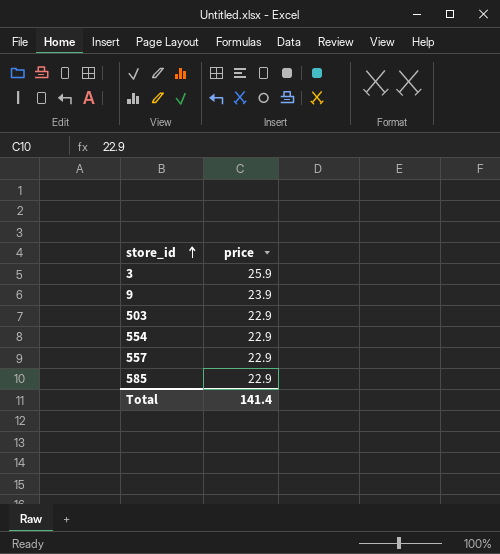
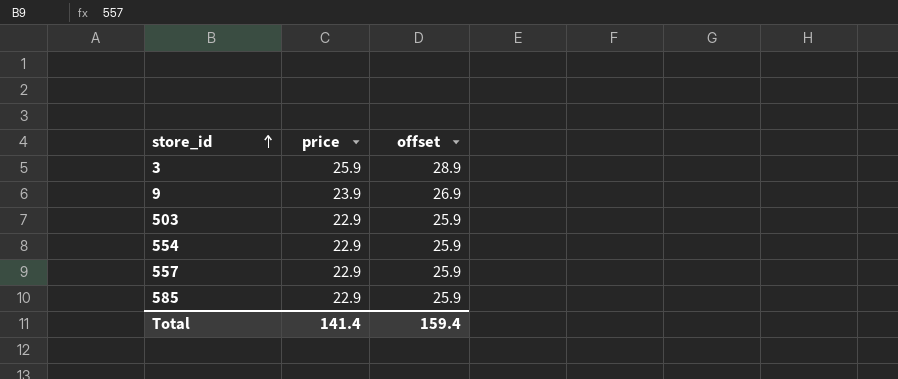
column offset | formula: none -> [price] + 3

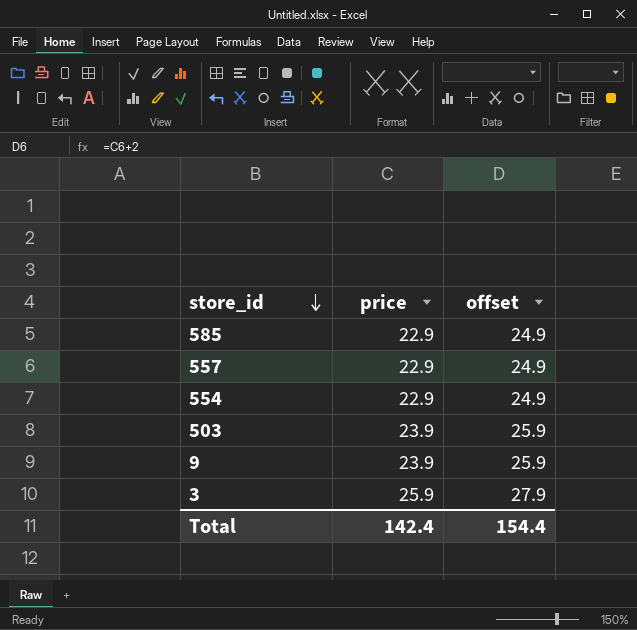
row order: store_id ascending -> store_id descending
column offset | formula: [price] + 3 -> [price] + 2
503 | price: 22.9 -> 23.9
Total | price: 141.4 -> 142.4
Total | offset: 159.4 -> 154.4

